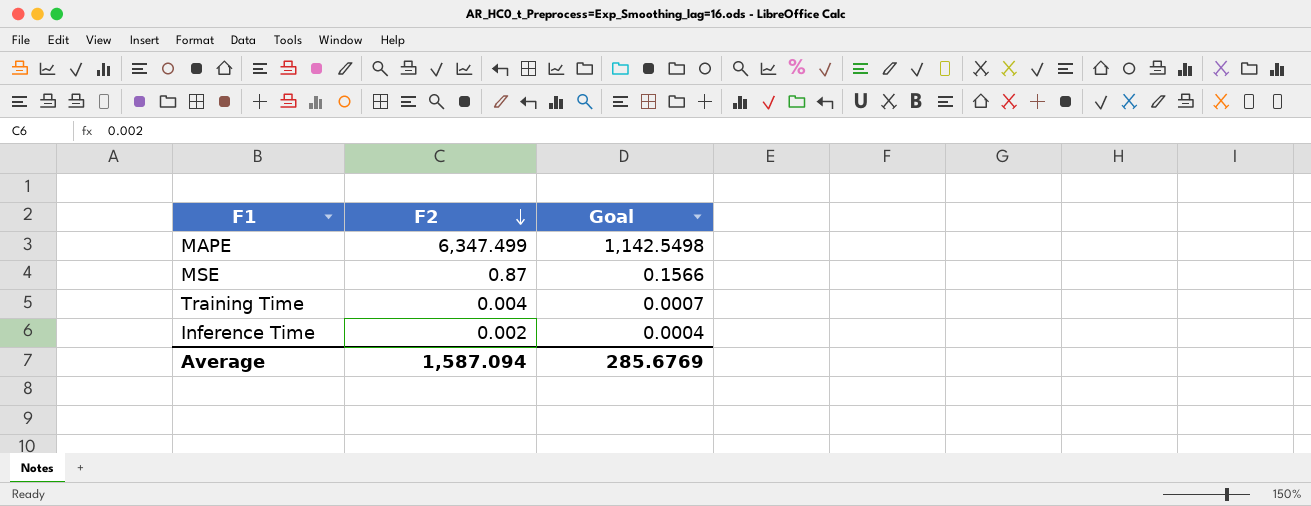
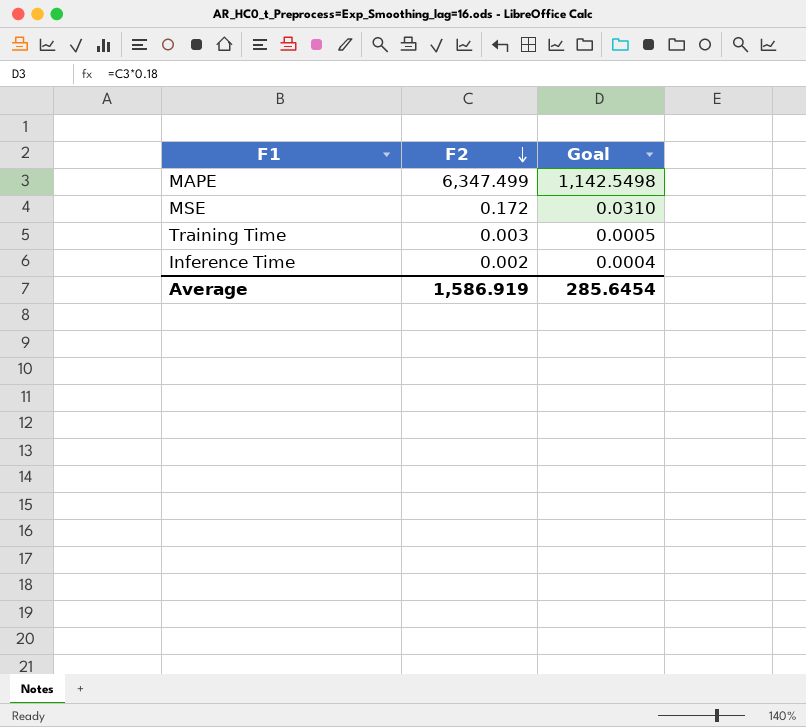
MSE | F2: 0.87 -> 0.172
MSE | Goal: 0.1566 -> 0.0310
Training Time | F2: 0.004 -> 0.003
Training Time | Goal: 0.0007 -> 0.0005
Average | F2: 1,587.094 -> 1,586.919
Average | Goal: 285.6769 -> 285.6454

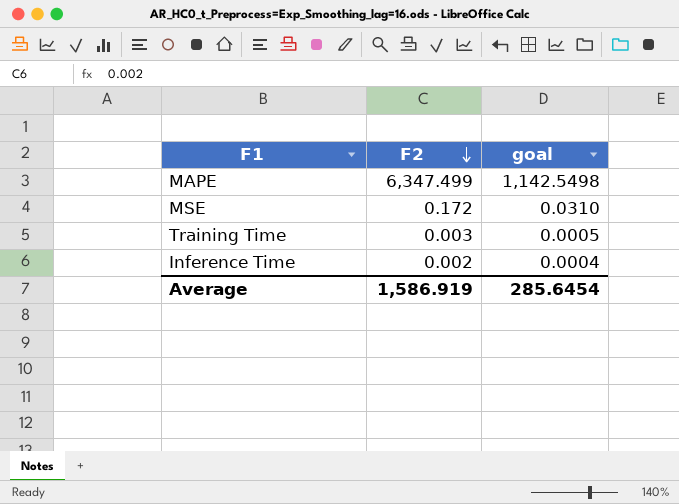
column name: Goal -> goal

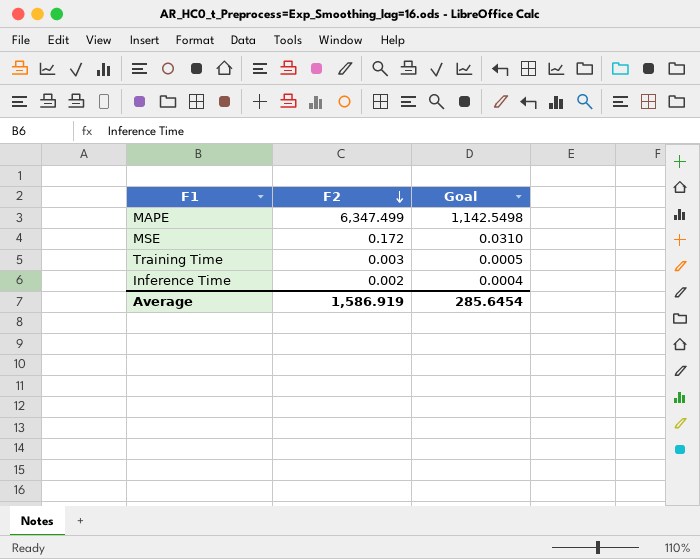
column name: goal -> Goal

